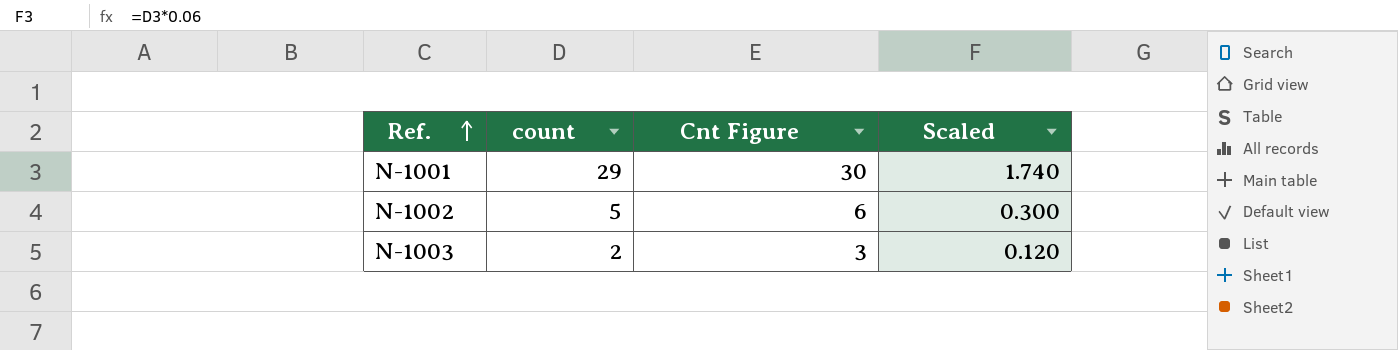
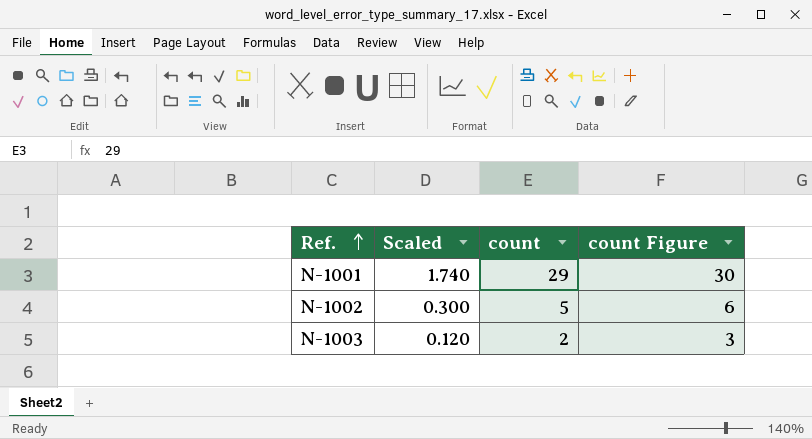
column Scaled | position: 4 -> 2
column name: Cnt Figure -> count Figure

